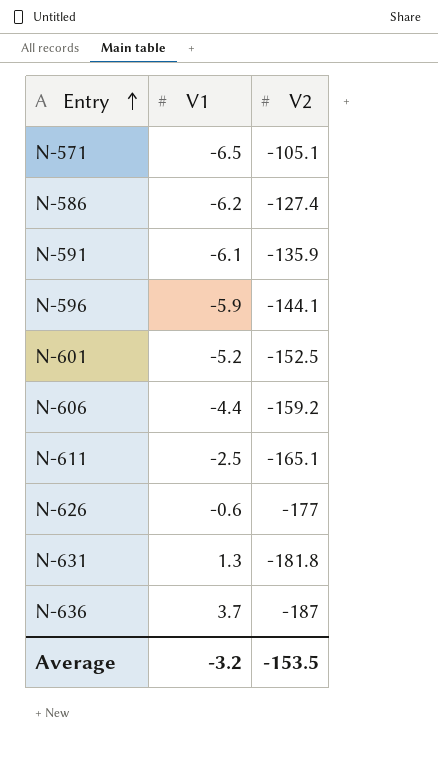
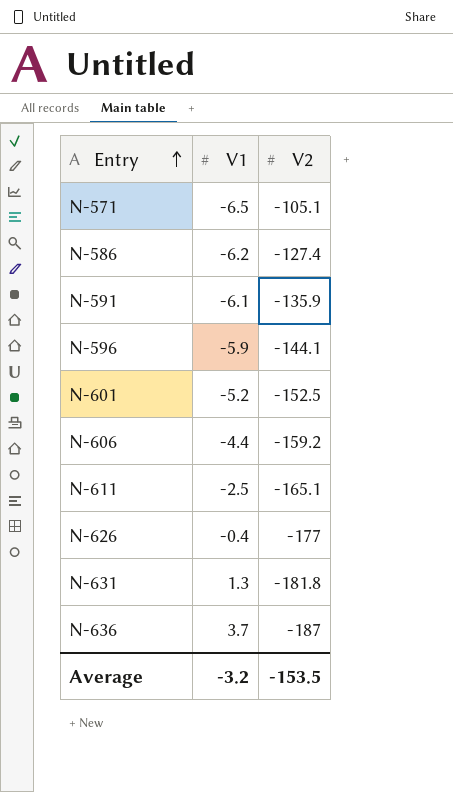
N-626 | V1: -0.6 -> -0.4

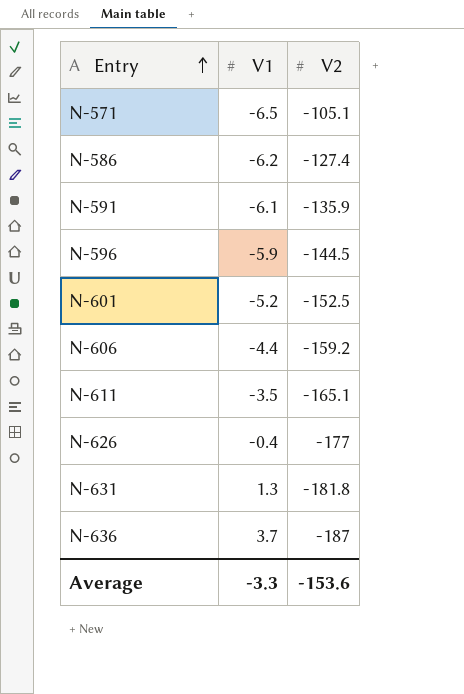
N-596 | V2: -144.1 -> -144.5
N-611 | V1: -2.5 -> -3.5
Average | V1: -3.2 -> -3.3
Average | V2: -153.5 -> -153.6

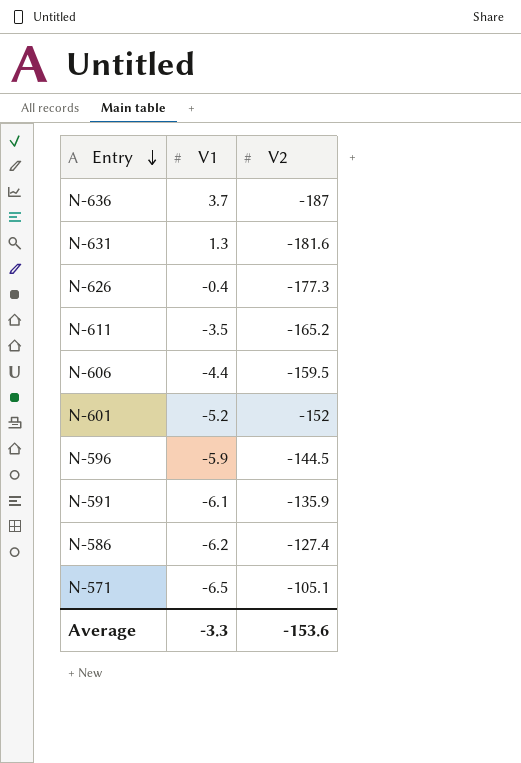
row order: Entry ascending -> Entry descending
N-631 | V2: -181.8 -> -181.6
N-626 | V2: -177 -> -177.3
N-611 | V2: -165.1 -> -165.2
N-606 | V2: -159.2 -> -159.5
N-601 | V2: -152.5 -> -152

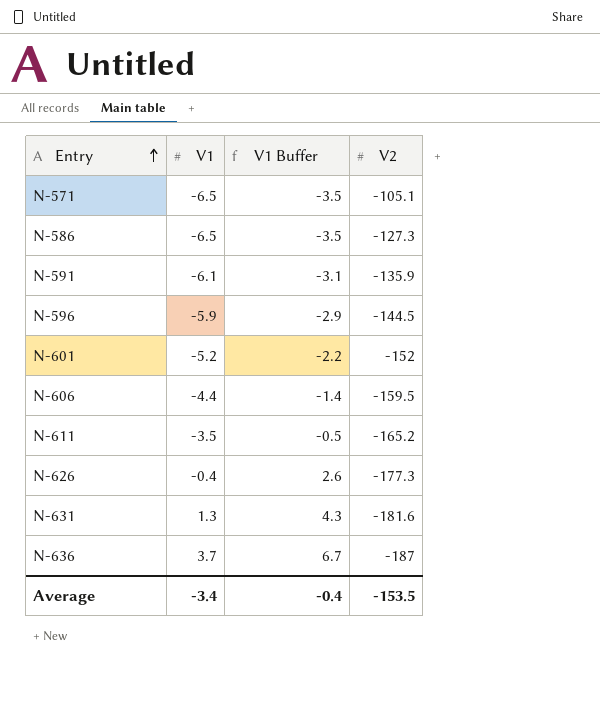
row order: Entry descending -> Entry ascending
column V1 Buffer | formula: none -> [V1] + 3
N-586 | V1: -6.2 -> -6.5
N-586 | V2: -127.4 -> -127.3
Average | V1: -3.3 -> -3.4
Average | V2: -153.6 -> -153.5

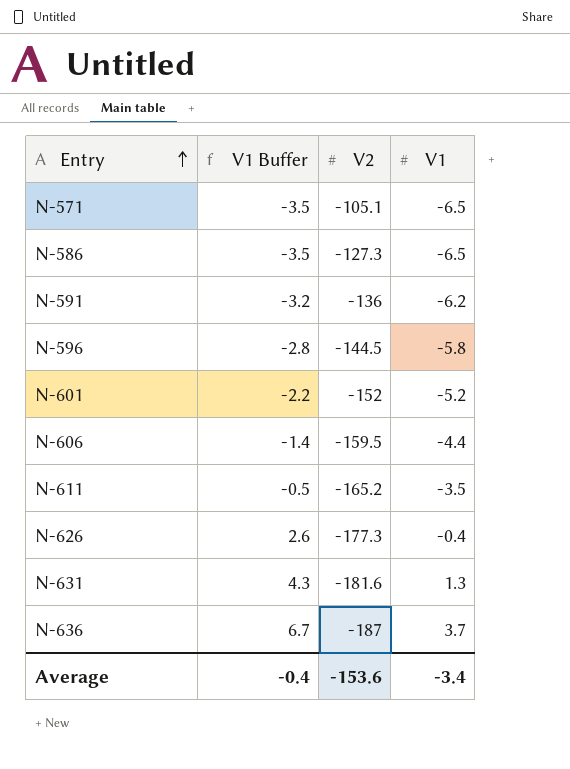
column V1 | position: 2 -> 4
N-591 | V1 Buffer: -3.1 -> -3.2
N-591 | V2: -135.9 -> -136
N-591 | V1: -6.1 -> -6.2
N-596 | V1 Buffer: -2.9 -> -2.8
N-596 | V1: -5.9 -> -5.8
Average | V2: -153.5 -> -153.6

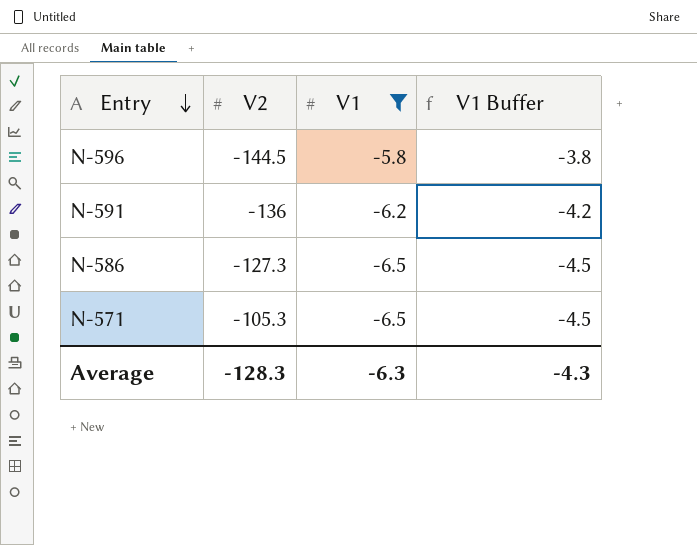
filter: none -> V1 <= -5.8
row order: Entry ascending -> Entry descending
column V1 Buffer | formula: [V1] + 3 -> [V1] + 2
column V1 Buffer | position: 2 -> 4
N-571 | V2: -105.1 -> -105.3
Average | V2: -153.6 -> -128.3
Average | V1: -3.4 -> -6.3
Average | V1 Buffer: -0.4 -> -4.3

